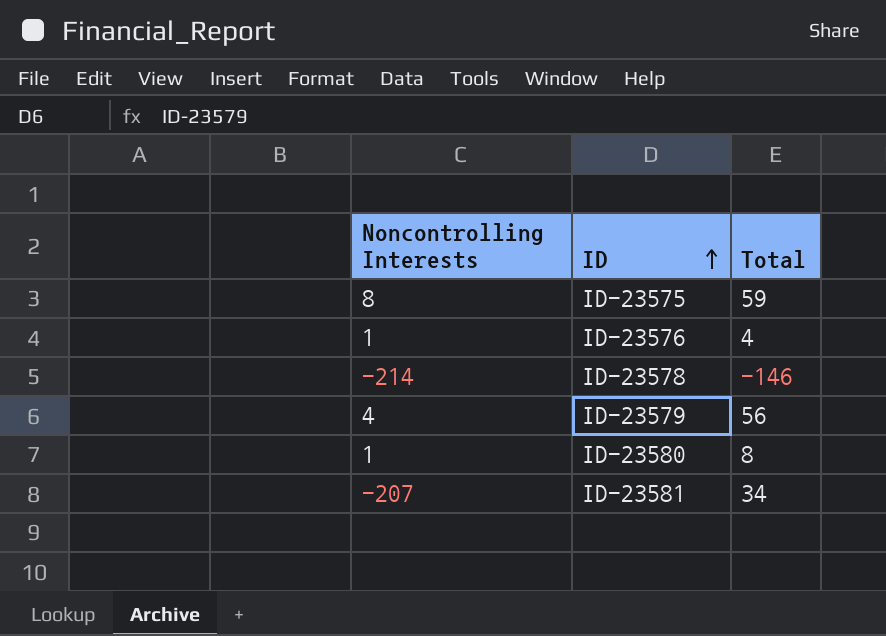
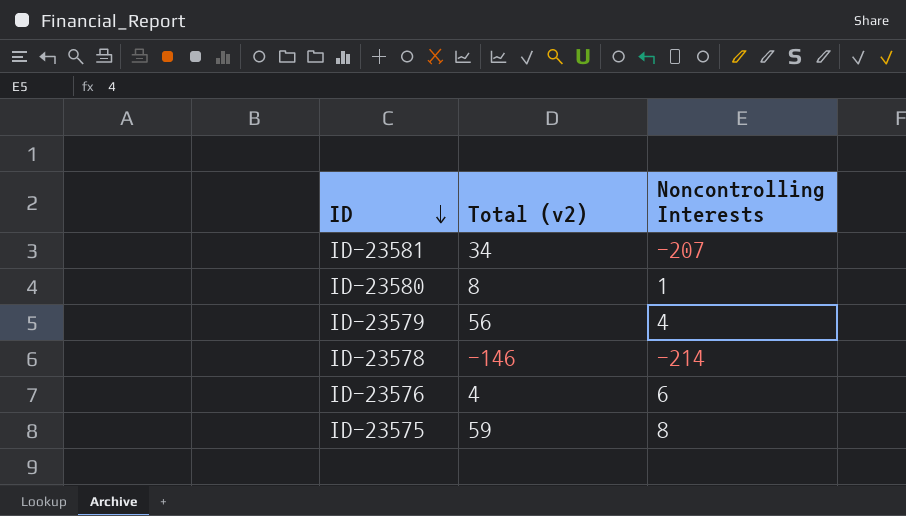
row order: ID ascending -> ID descending
column name: Total -> Total (v2)
column Noncontrolling Interests | position: 1 -> 3
ID-23576 | Noncontrolling Interests: 1 -> 6

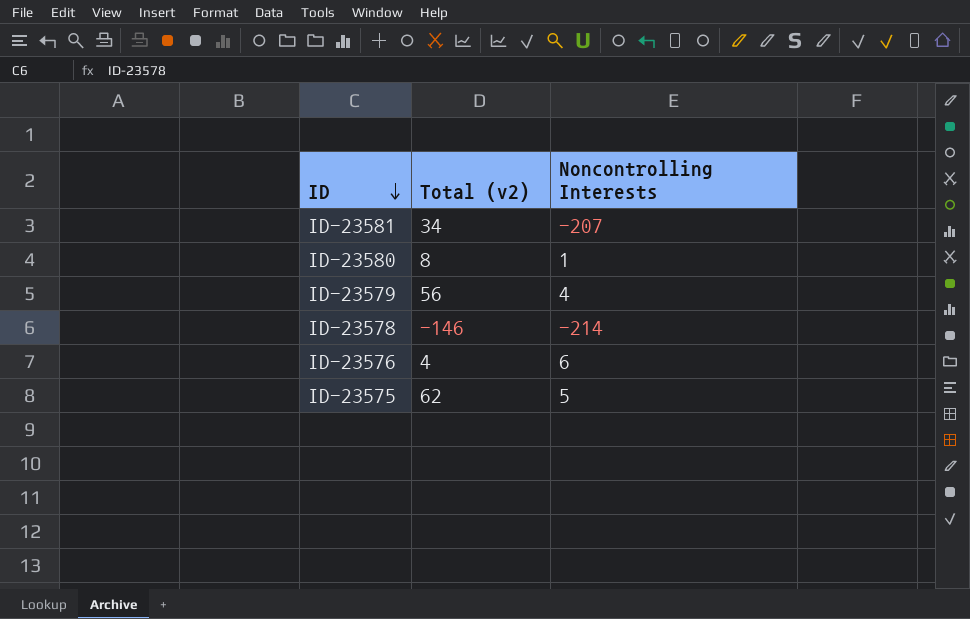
ID-23575 | Total (v2): 59 -> 62
ID-23575 | Noncontrolling Interests: 8 -> 5

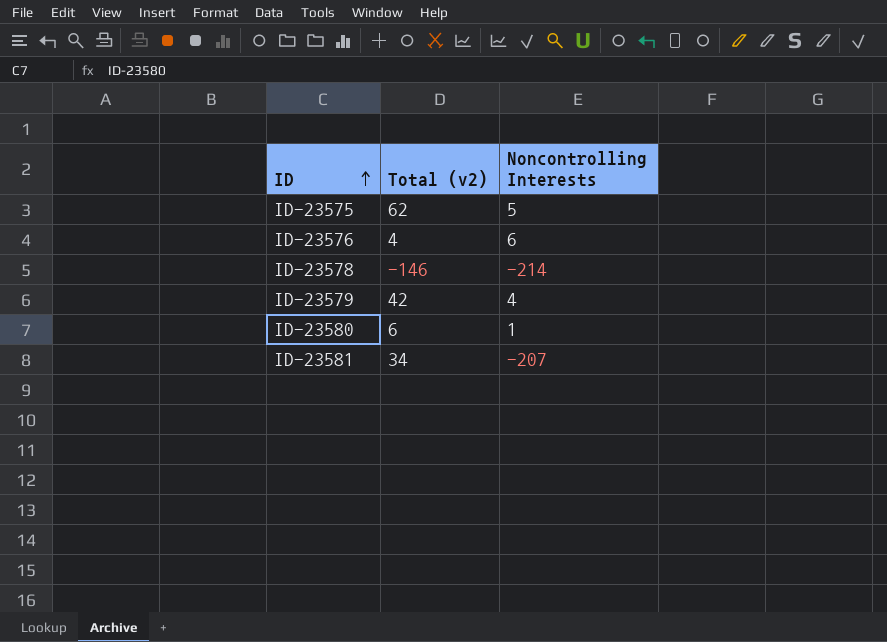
row order: ID descending -> ID ascending
ID-23579 | Total (v2): 56 -> 42
ID-23580 | Total (v2): 8 -> 6

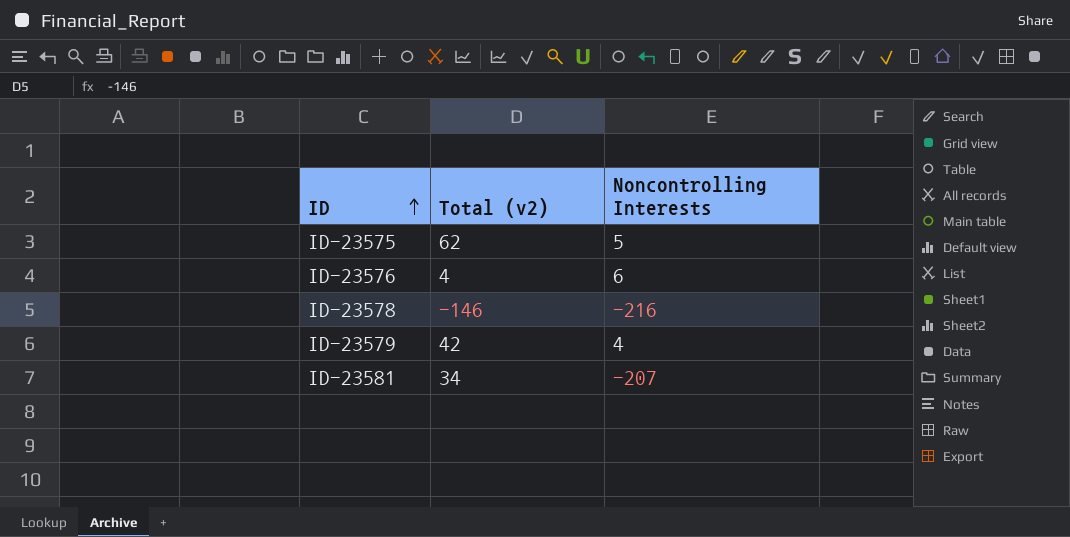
row ID-23580: 6 | 1 -> none
ID-23578 | Noncontrolling Interests: -214 -> -216

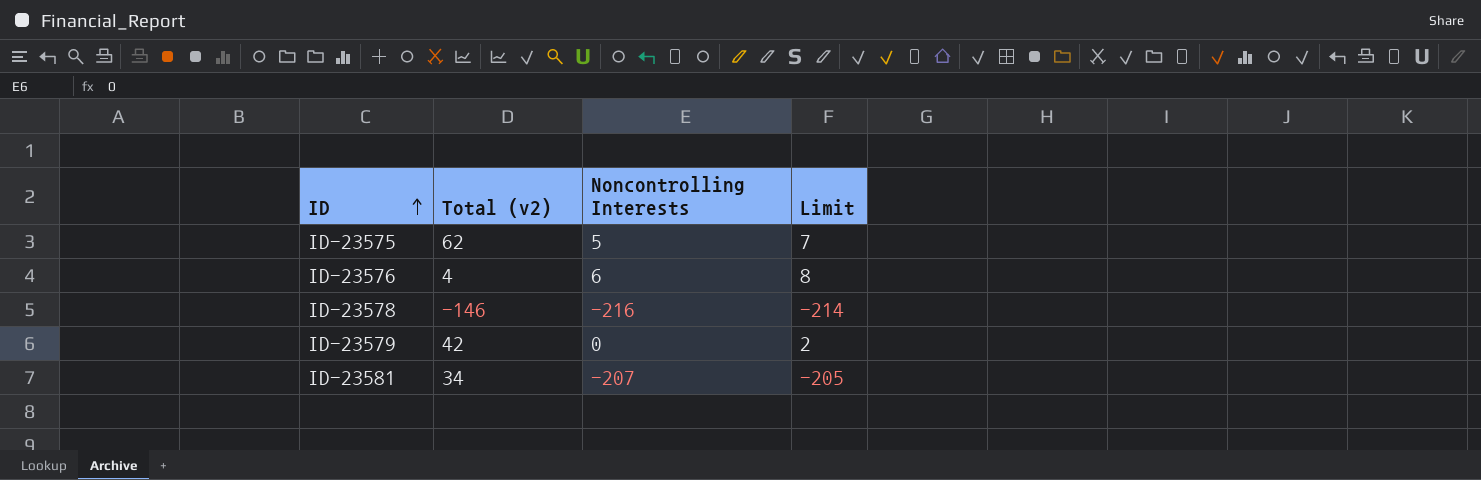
column Limit | formula: none -> [Noncontrolling Interests] + 2
ID-23579 | Noncontrolling Interests: 4 -> 0

